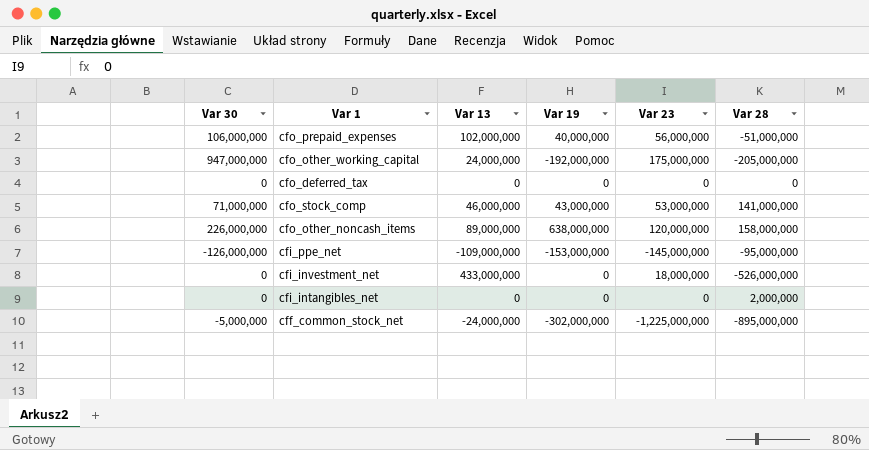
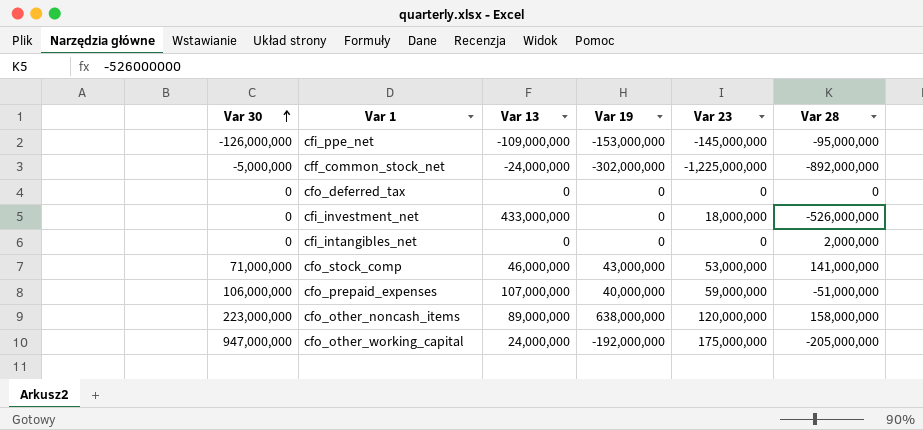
row order: none -> Var 30 ascending
cff_common_stock_net | Var 28: -895,000,000 -> -892,000,000
cfo_prepaid_expenses | Var 13: 102,000,000 -> 107,000,000
cfo_prepaid_expenses | Var 23: 56,000,000 -> 59,000,000
cfo_other_noncash_items | Var 30: 226,000,000 -> 223,000,000

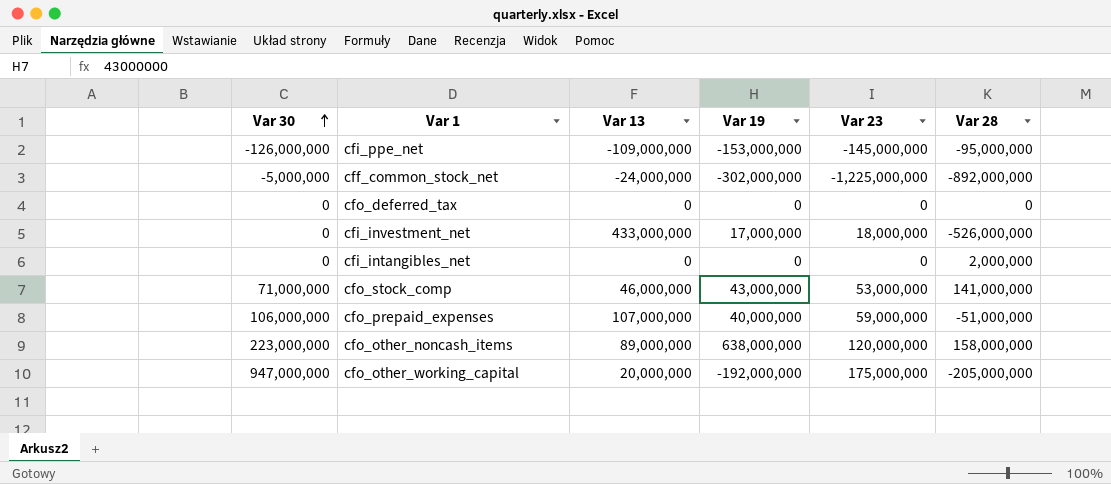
cfi_investment_net | Var 19: 0 -> 17,000,000
cfo_other_working_capital | Var 13: 24,000,000 -> 20,000,000

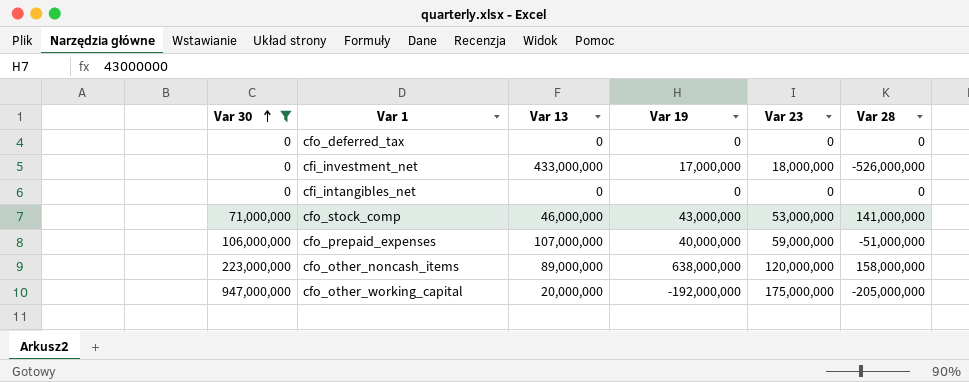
filter: none -> Var 30 >= 0
cfi_intangibles_net | Var 28: 2,000,000 -> 0

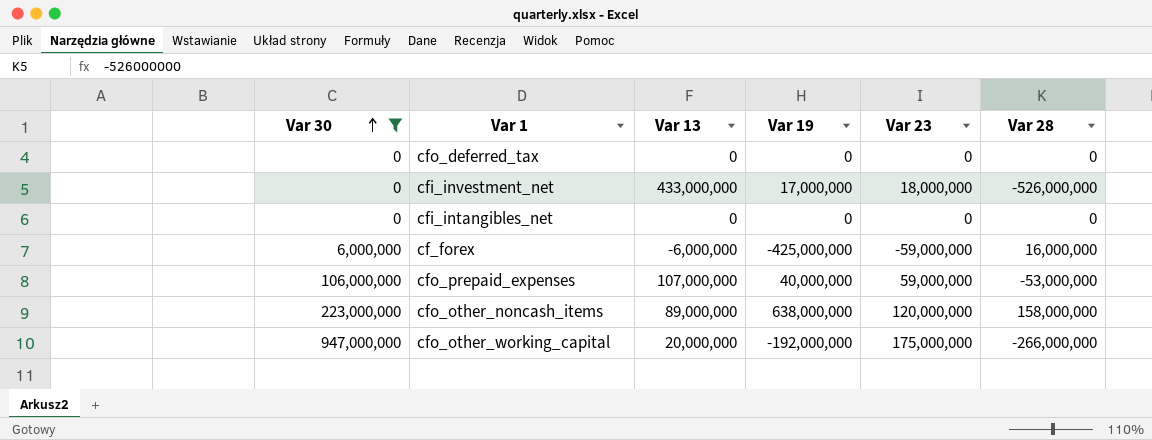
row cfo_stock_comp: 71,000,000 | 46,000,000 | 43,000,000 | 53,000,000 | 141,000,000 -> none
row cf_forex: none -> 6,000,000 | -6,000,000 | -425,000,000 | -59,000,000 | 16,000,000
cfo_prepaid_expenses | Var 28: -51,000,000 -> -53,000,000
cfo_other_working_capital | Var 28: -205,000,000 -> -266,000,000

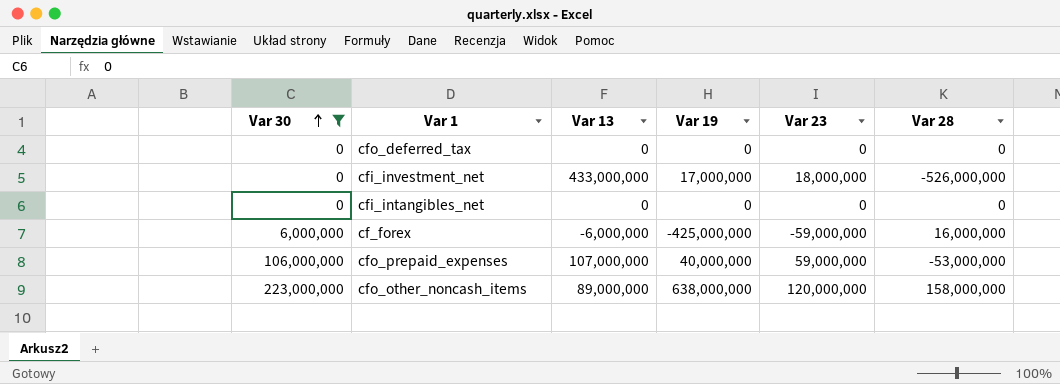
row cfo_other_working_capital: 947,000,000 | 20,000,000 | -192,000,000 | 175,000,000 | -266,000,000 -> none

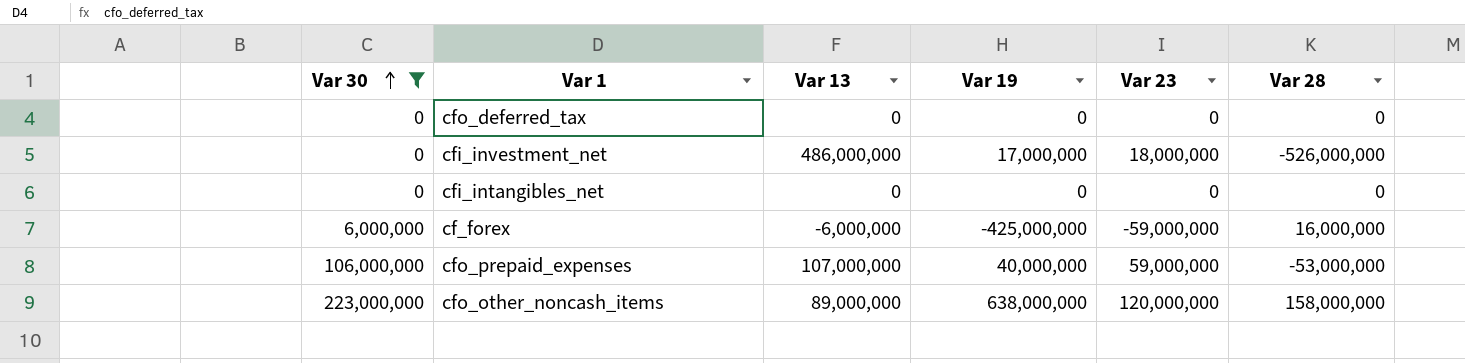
cfi_investment_net | Var 13: 433,000,000 -> 486,000,000

